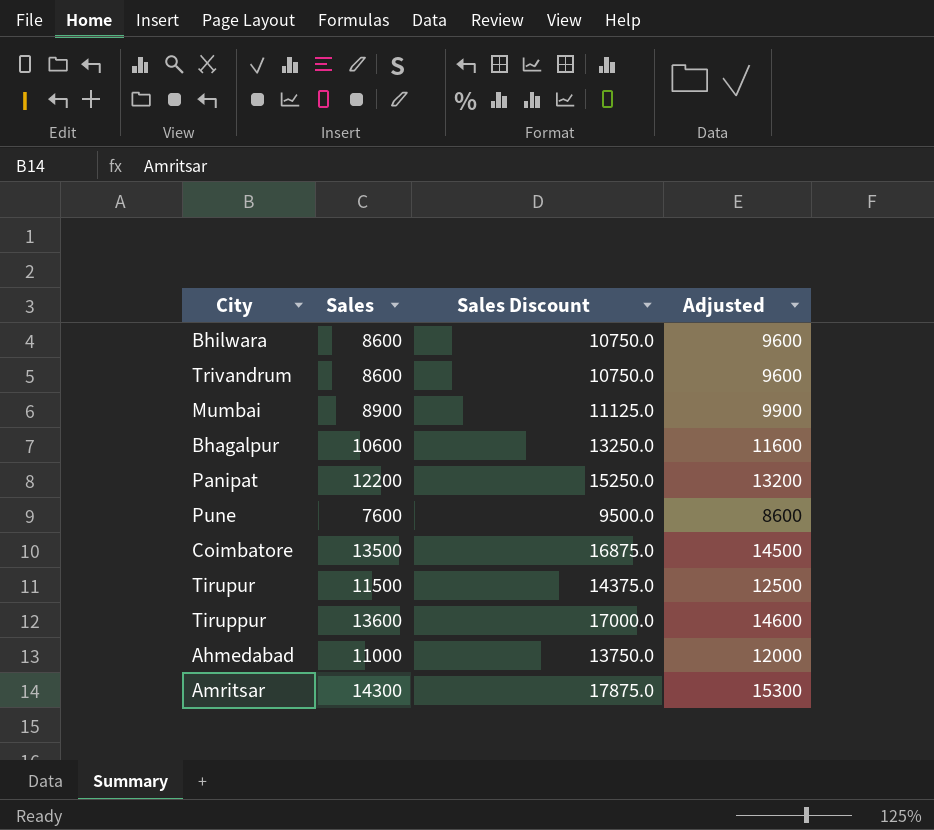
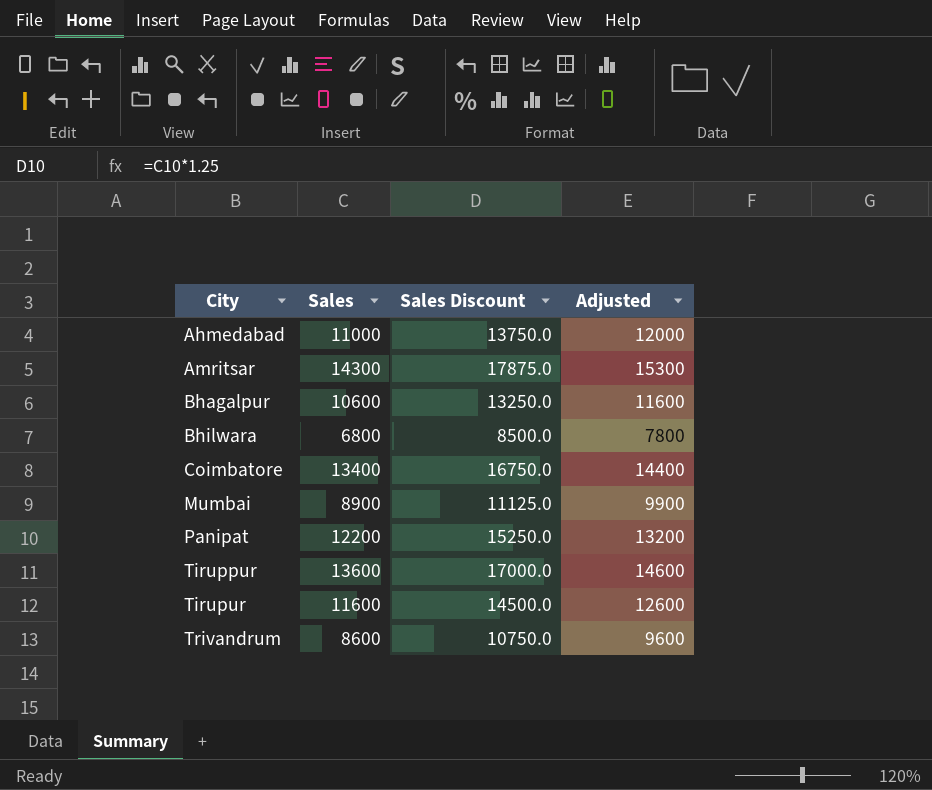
row order: none -> City ascending
row Pune: 7600 | 9500.0 | 8600 -> none
Bhilwara | Sales: 8600 -> 6800
Bhilwara | Sales Discount: 10750.0 -> 8500.0
Bhilwara | Adjusted: 9600 -> 7800
Coimbatore | Sales: 13500 -> 13400
Coimbatore | Sales Discount: 16875.0 -> 16750.0
Coimbatore | Adjusted: 14500 -> 14400
Tirupur | Sales: 11500 -> 11600
Tirupur | Sales Discount: 14375.0 -> 14500.0
Tirupur | Adjusted: 12500 -> 12600

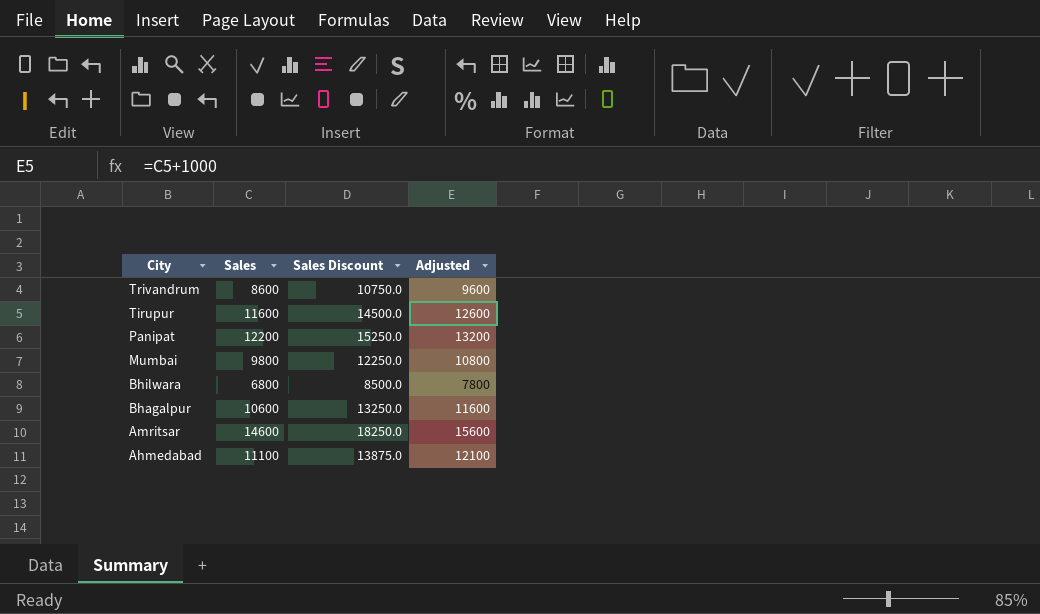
row order: City ascending -> City descending
row Coimbatore: 13400 | 16750.0 | 14400 -> none
row Tiruppur: 13600 | 17000.0 | 14600 -> none
Mumbai | Sales: 8900 -> 9800
Mumbai | Sales Discount: 11125.0 -> 12250.0
Mumbai | Adjusted: 9900 -> 10800
Amritsar | Sales: 14300 -> 14600
Amritsar | Sales Discount: 17875.0 -> 18250.0
Amritsar | Adjusted: 15300 -> 15600
Ahmedabad | Sales: 11000 -> 11100
Ahmedabad | Sales Discount: 13750.0 -> 13875.0
Ahmedabad | Adjusted: 12000 -> 12100

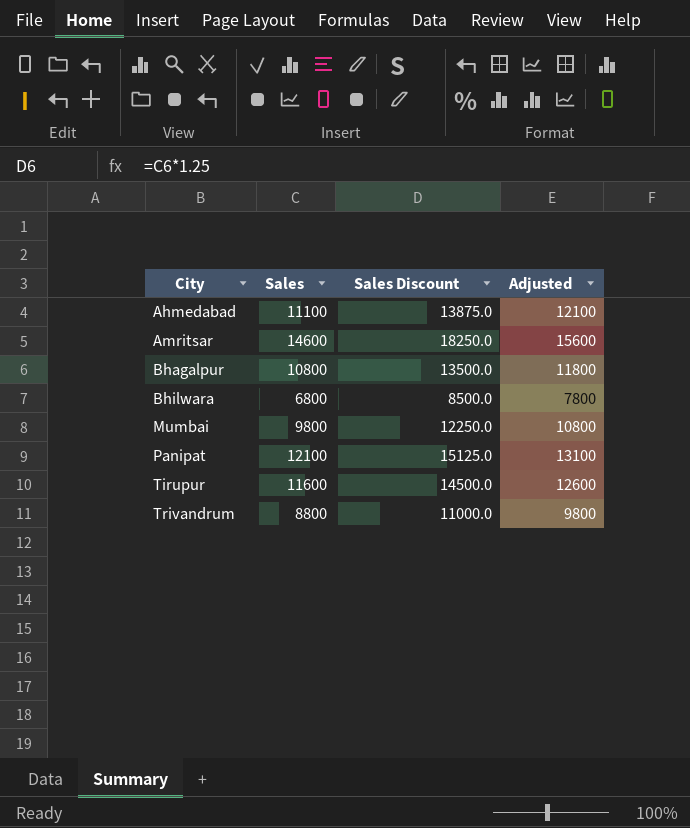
row order: City descending -> City ascending
Bhagalpur | Sales: 10600 -> 10800
Bhagalpur | Sales Discount: 13250.0 -> 13500.0
Bhagalpur | Adjusted: 11600 -> 11800
Panipat | Sales: 12200 -> 12100
Panipat | Sales Discount: 15250.0 -> 15125.0
Panipat | Adjusted: 13200 -> 13100
Trivandrum | Sales: 8600 -> 8800
Trivandrum | Sales Discount: 10750.0 -> 11000.0
Trivandrum | Adjusted: 9600 -> 9800

